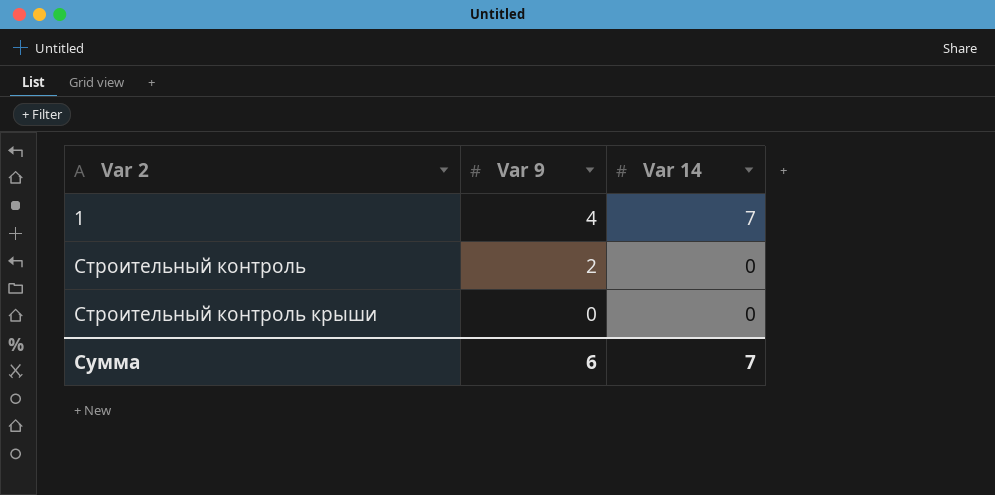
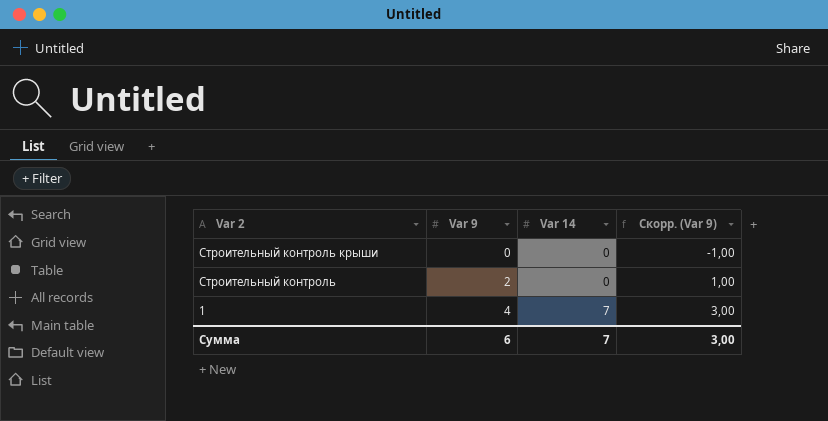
row order: Var 2 ascending -> Var 2 descending
column Скорр. (Var 9) | formula: none -> [Var 9] - 1

